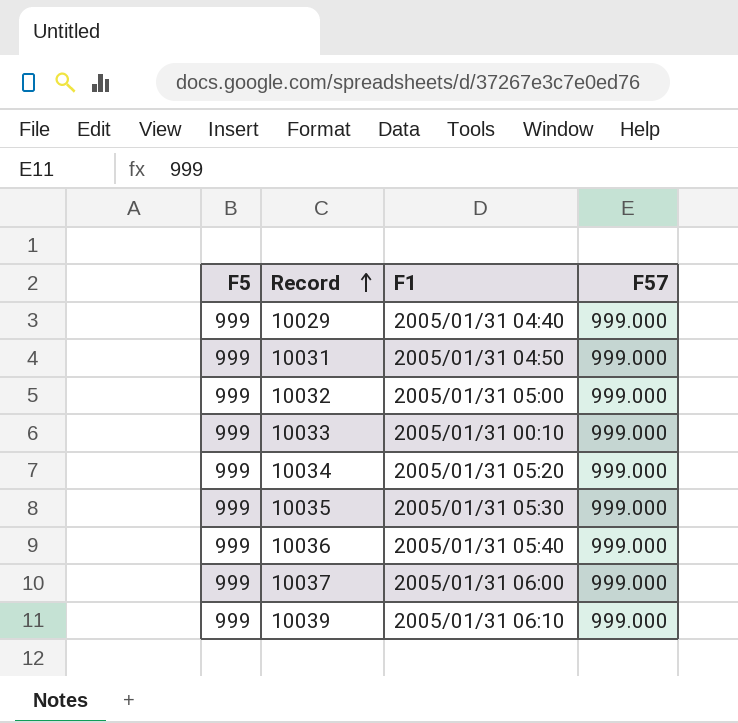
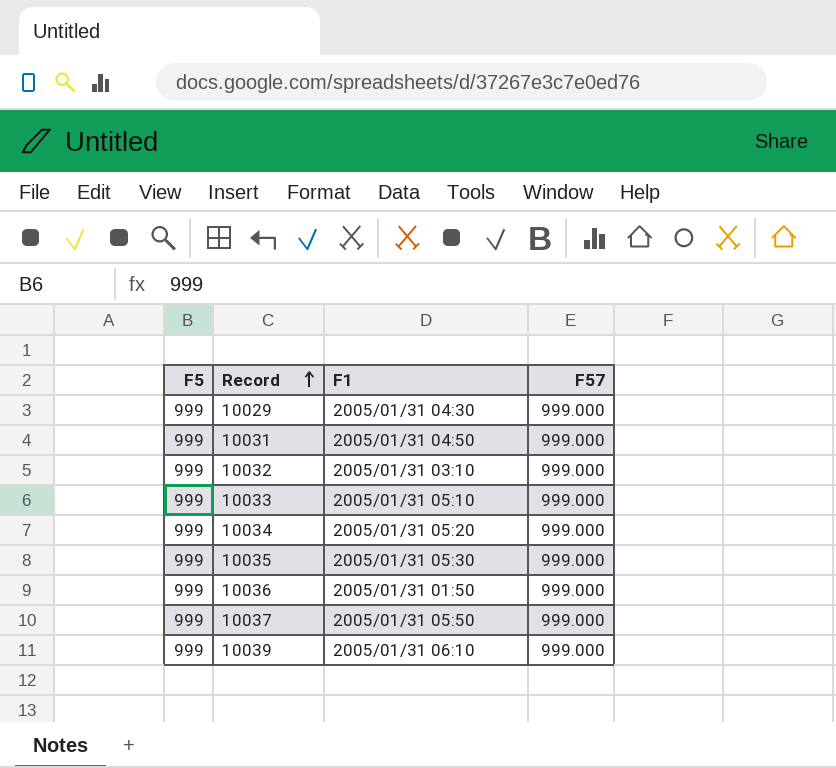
10029 | F1: 2005/01/31 04:40 -> 2005/01/31 04:30
10032 | F1: 2005/01/31 05:00 -> 2005/01/31 03:10
10033 | F1: 2005/01/31 00:10 -> 2005/01/31 05:10
10036 | F1: 2005/01/31 05:40 -> 2005/01/31 01:50
10037 | F1: 2005/01/31 06:00 -> 2005/01/31 05:50

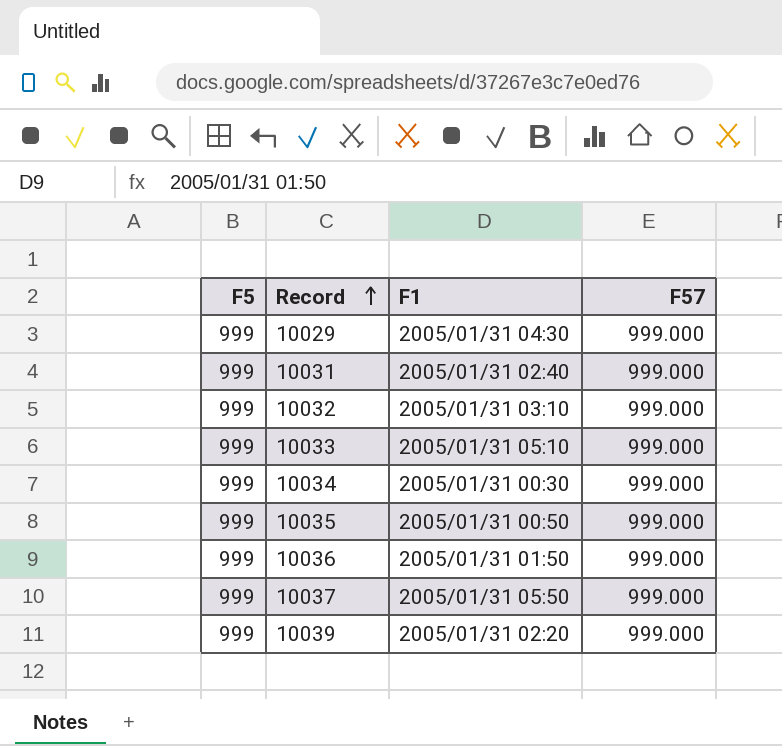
10031 | F1: 2005/01/31 04:50 -> 2005/01/31 02:40
10034 | F1: 2005/01/31 05:20 -> 2005/01/31 00:30
10035 | F1: 2005/01/31 05:30 -> 2005/01/31 00:50
10039 | F1: 2005/01/31 06:10 -> 2005/01/31 02:20

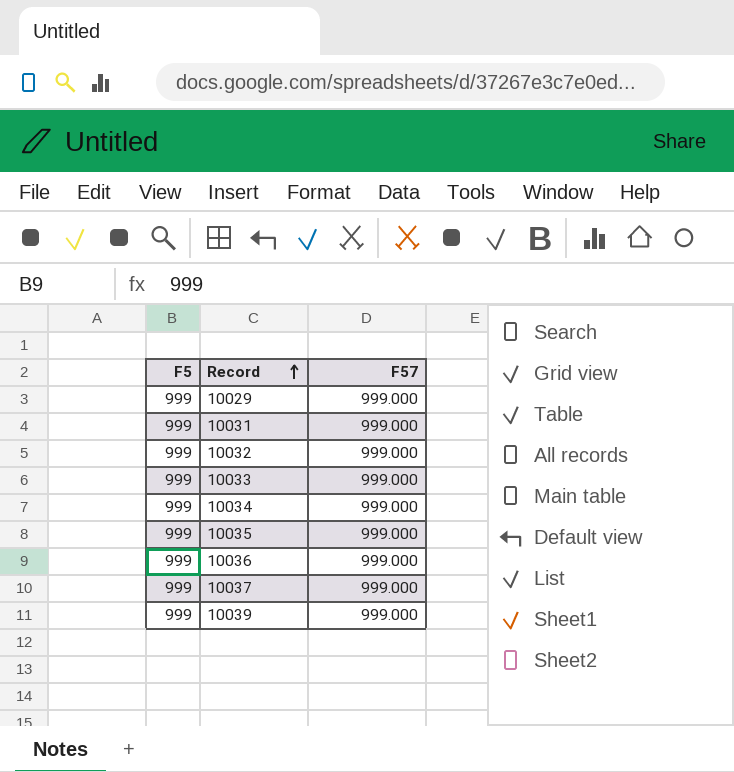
column F1 | position: 3 -> none

